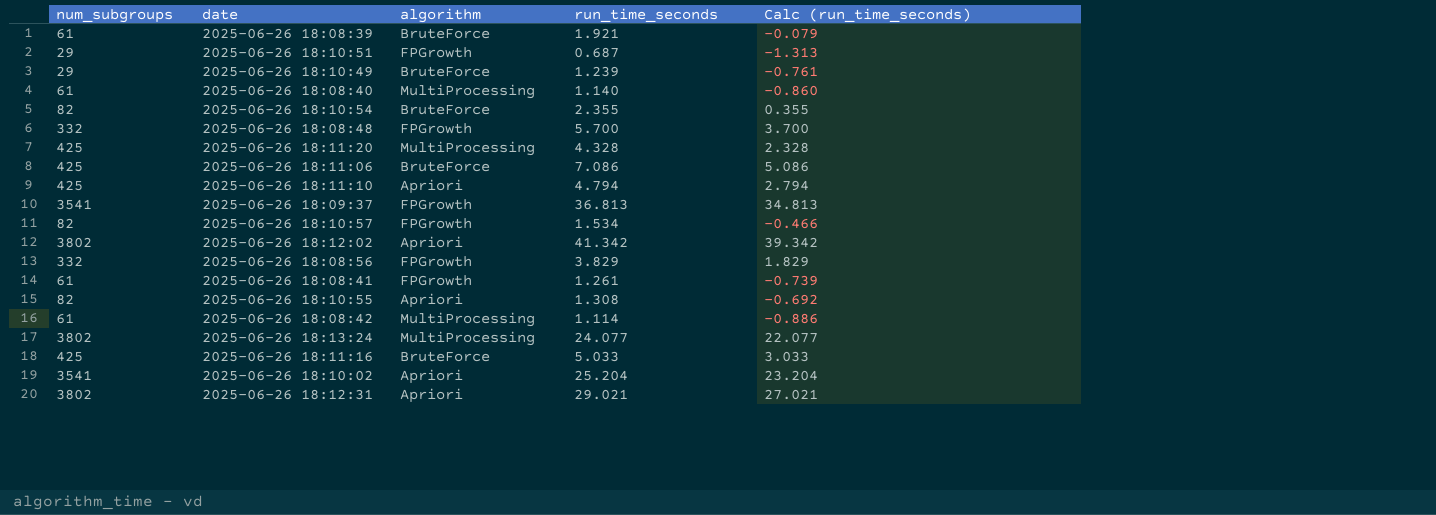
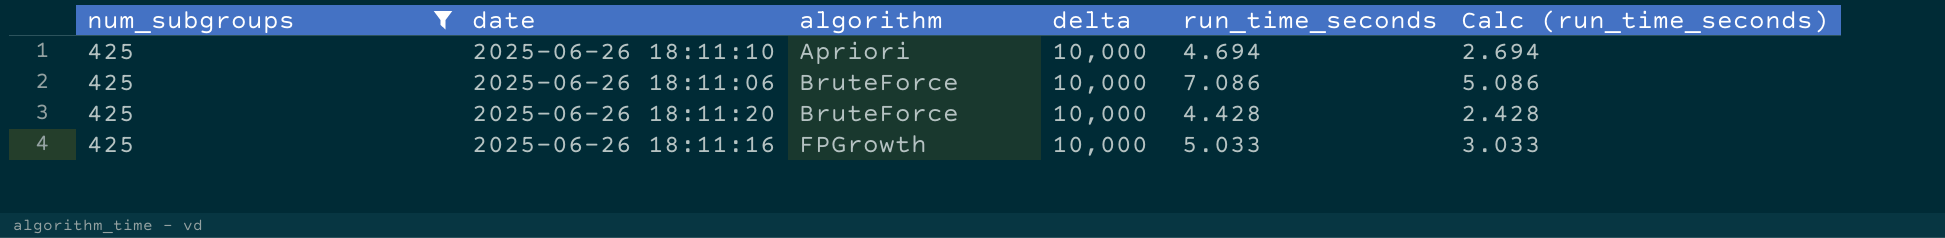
filter: none -> num_subgroups = 425
row order: none -> algorithm ascending
column delta | position: none -> 4
2025-06-26 18:11:10 | run_time_seconds: 4.794 -> 4.694
2025-06-26 18:11:10 | Calc (run_time_seconds): 2.794 -> 2.694
2025-06-26 18:11:20 | algorithm: MultiProcessing -> BruteForce
2025-06-26 18:11:20 | run_time_seconds: 4.328 -> 4.428
2025-06-26 18:11:20 | Calc (run_time_seconds): 2.328 -> 2.428
2025-06-26 18:11:16 | algorithm: BruteForce -> FPGrowth

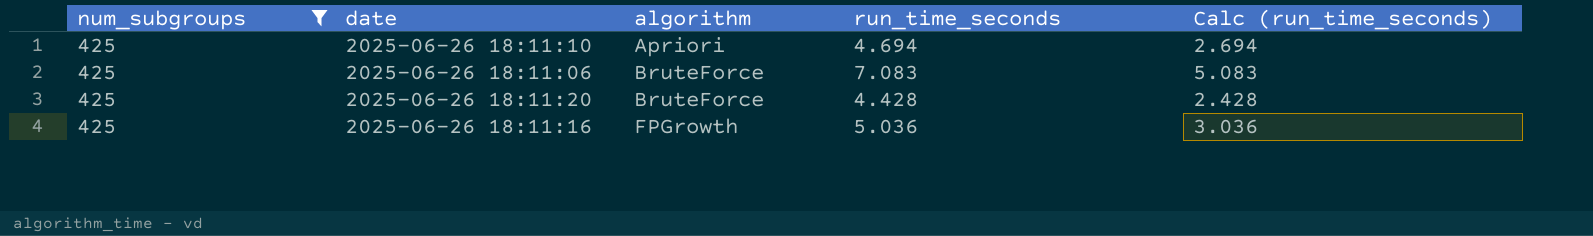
column delta | position: 4 -> none
2025-06-26 18:11:06 | run_time_seconds: 7.086 -> 7.083
2025-06-26 18:11:06 | Calc (run_time_seconds): 5.086 -> 5.083
2025-06-26 18:11:16 | run_time_seconds: 5.033 -> 5.036
2025-06-26 18:11:16 | Calc (run_time_seconds): 3.033 -> 3.036

